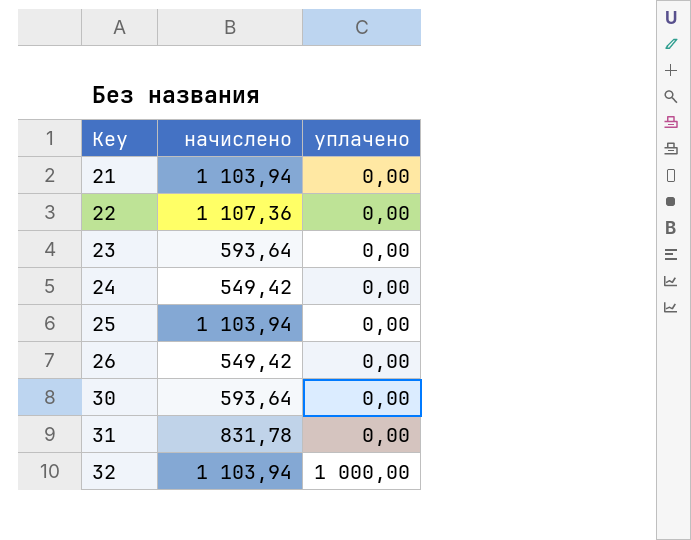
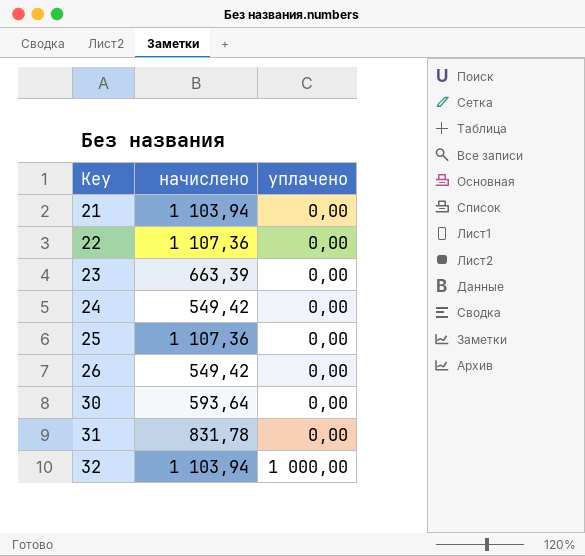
23 | начислено: 593,64 -> 663,39
25 | начислено: 1 103,94 -> 1 107,36

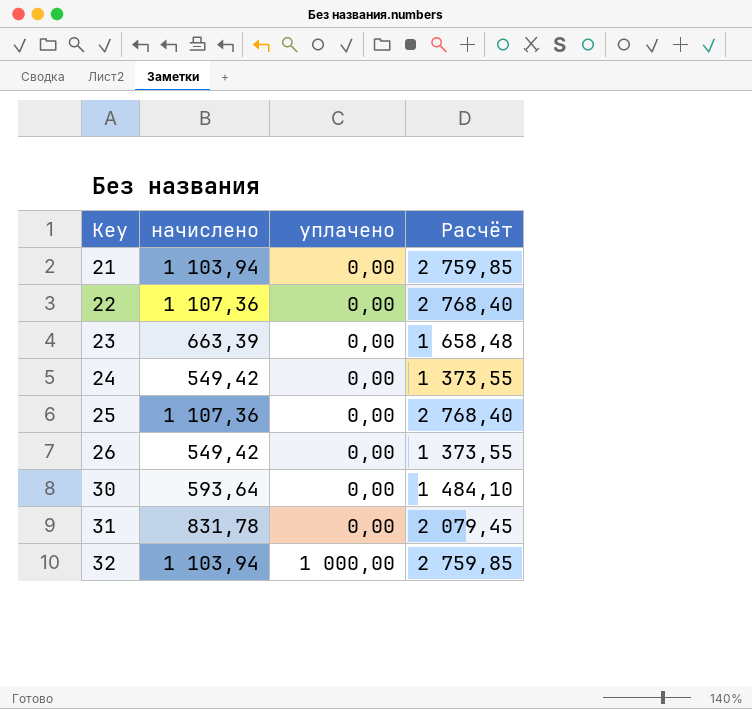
column Расчёт | formula: none -> [начислено] * 2,5

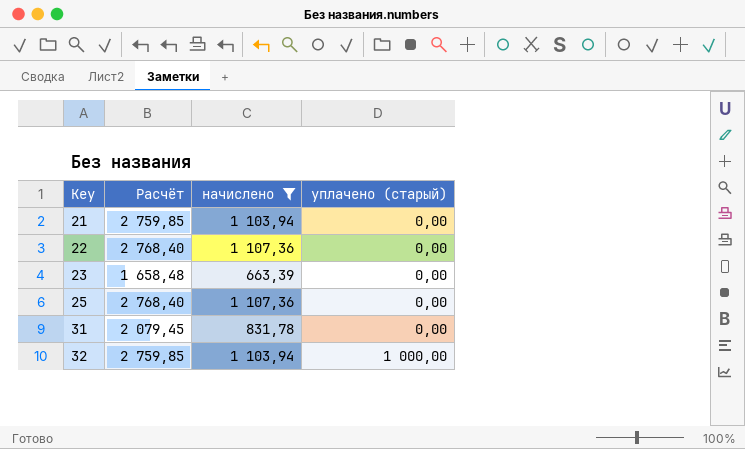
filter: none -> начислено >= 663,39
column Расчёт | position: 4 -> 2
column name: уплачено -> уплачено (старый)

